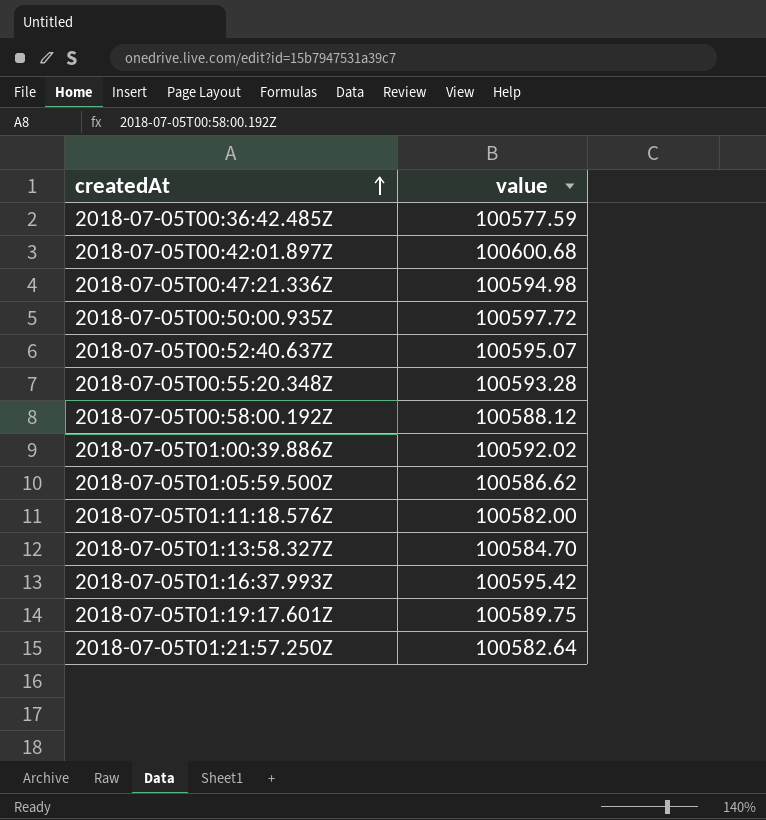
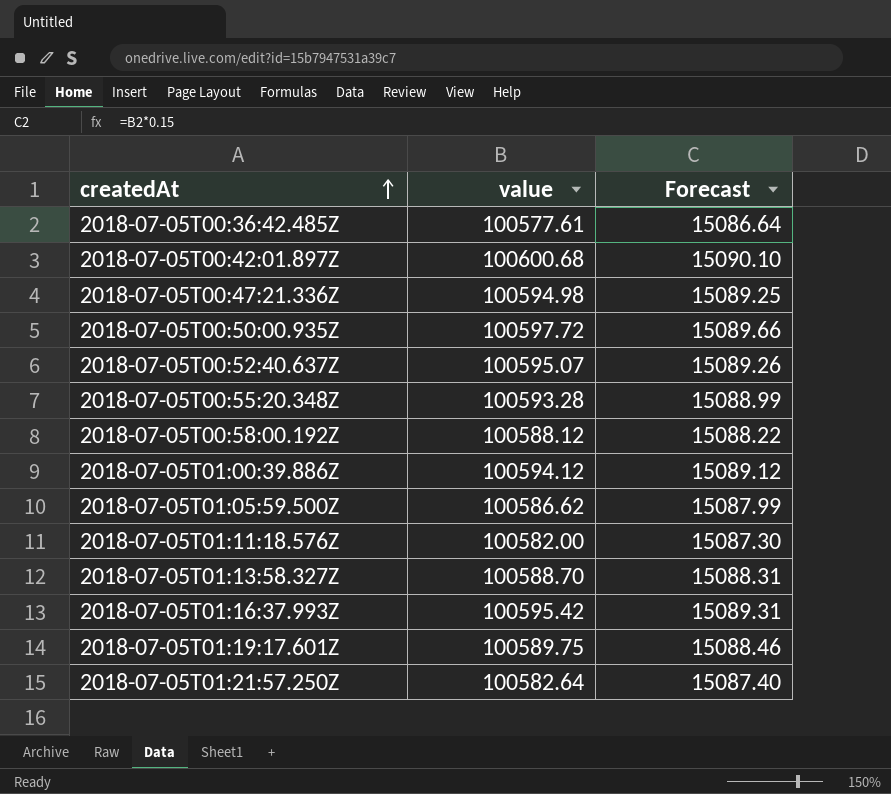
column Forecast | formula: none -> [value] * 0.15
2018-07-05T00:36:42.485Z | value: 100577.59 -> 100577.61
2018-07-05T01:00:39.886Z | value: 100592.02 -> 100594.12
2018-07-05T01:13:58.327Z | value: 100584.70 -> 100588.70

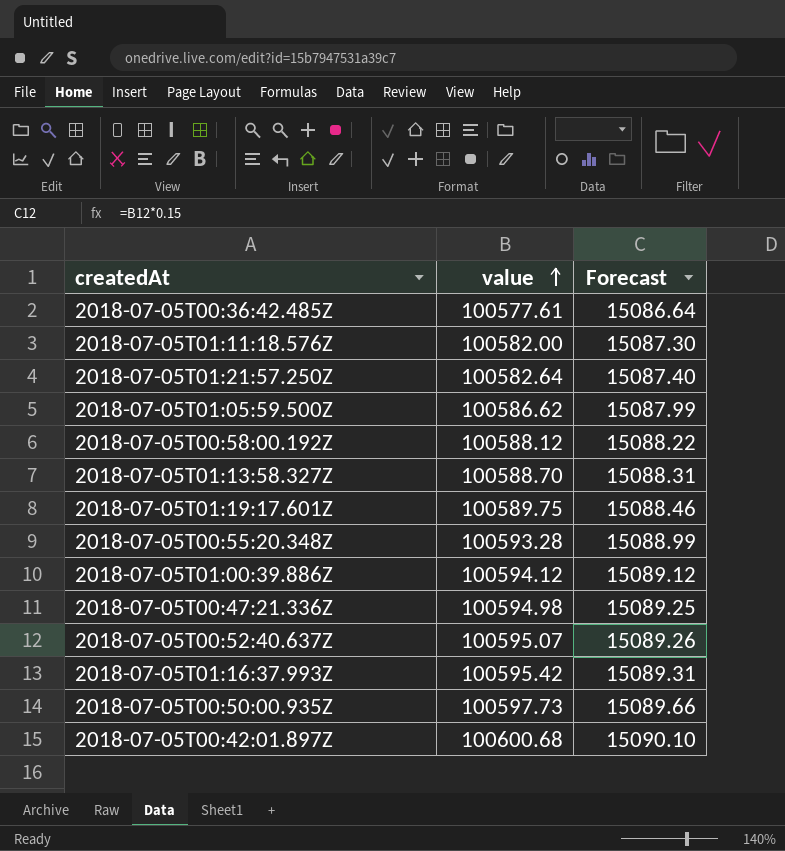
row order: createdAt ascending -> value ascending
2018-07-05T00:50:00.935Z | value: 100597.72 -> 100597.73

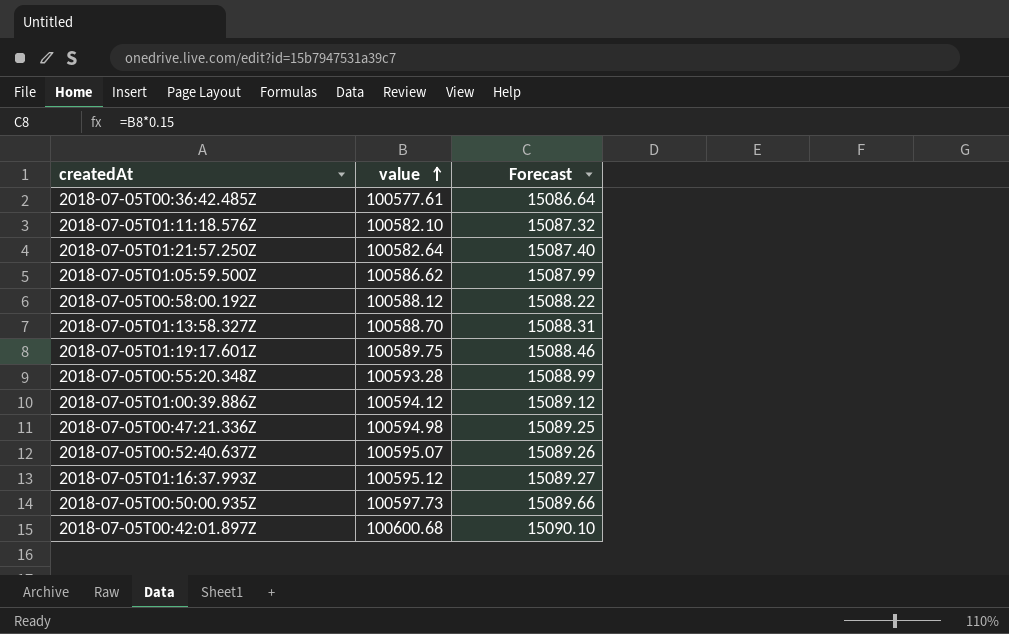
2018-07-05T01:11:18.576Z | value: 100582.00 -> 100582.10
2018-07-05T01:11:18.576Z | Forecast: 15087.30 -> 15087.32
2018-07-05T01:16:37.993Z | value: 100595.42 -> 100595.12
2018-07-05T01:16:37.993Z | Forecast: 15089.31 -> 15089.27

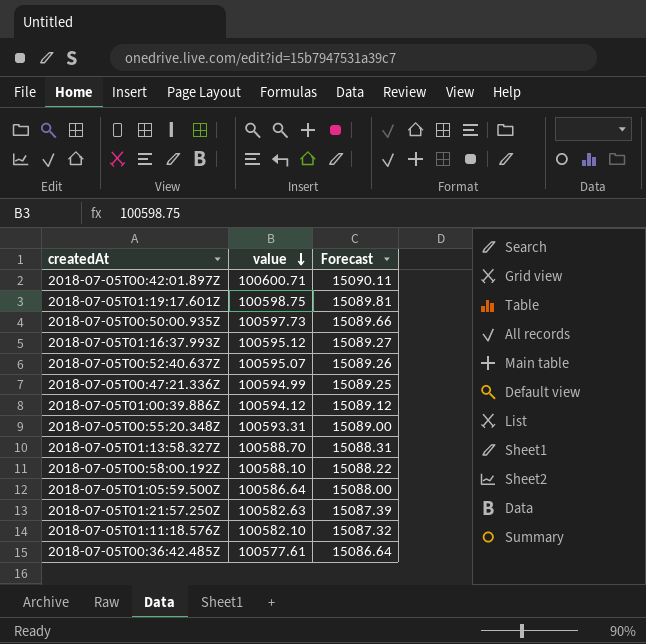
row order: value ascending -> value descending
2018-07-05T00:42:01.897Z | value: 100600.68 -> 100600.71
2018-07-05T00:42:01.897Z | Forecast: 15090.10 -> 15090.11
2018-07-05T01:19:17.601Z | value: 100589.75 -> 100598.75
2018-07-05T01:19:17.601Z | Forecast: 15088.46 -> 15089.81
2018-07-05T00:47:21.336Z | value: 100594.98 -> 100594.99
2018-07-05T00:55:20.348Z | value: 100593.28 -> 100593.31
2018-07-05T00:55:20.348Z | Forecast: 15088.99 -> 15089.00
2018-07-05T00:58:00.192Z | value: 100588.12 -> 100588.10
2018-07-05T01:05:59.500Z | value: 100586.62 -> 100586.64
2018-07-05T01:05:59.500Z | Forecast: 15087.99 -> 15088.00
2018-07-05T01:21:57.250Z | value: 100582.64 -> 100582.63
2018-07-05T01:21:57.250Z | Forecast: 15087.40 -> 15087.39

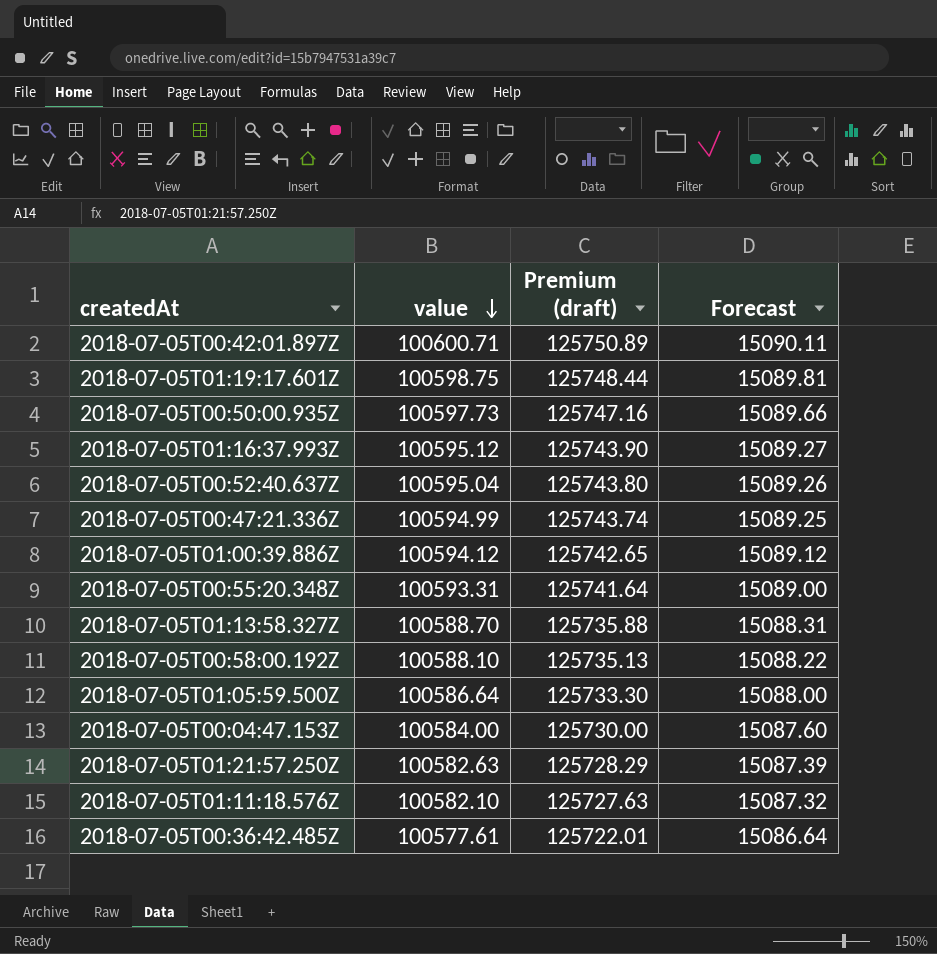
column Premium (draft) | formula: none -> [value] * 1.25
2018-07-05T00:52:40.637Z | value: 100595.07 -> 100595.04
row 2018-07-05T00:04:47.153Z: none -> 100584.00 | 125730.00 | 15087.60

